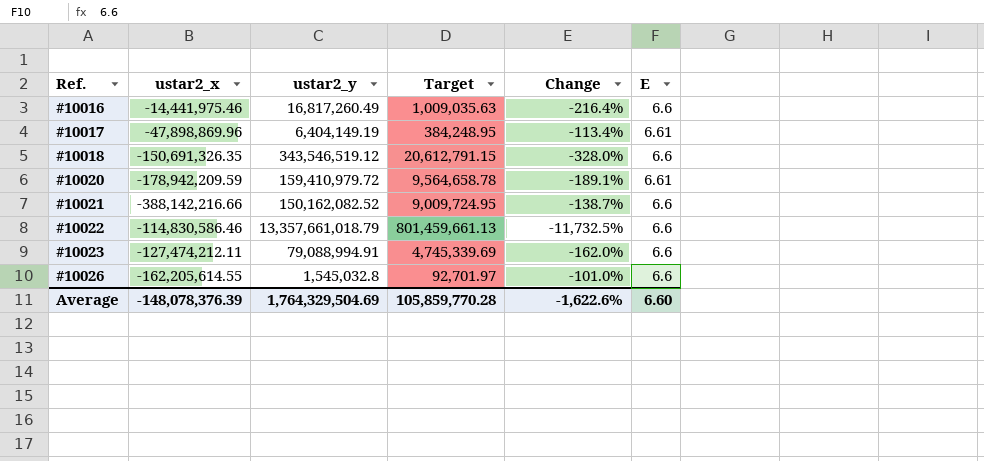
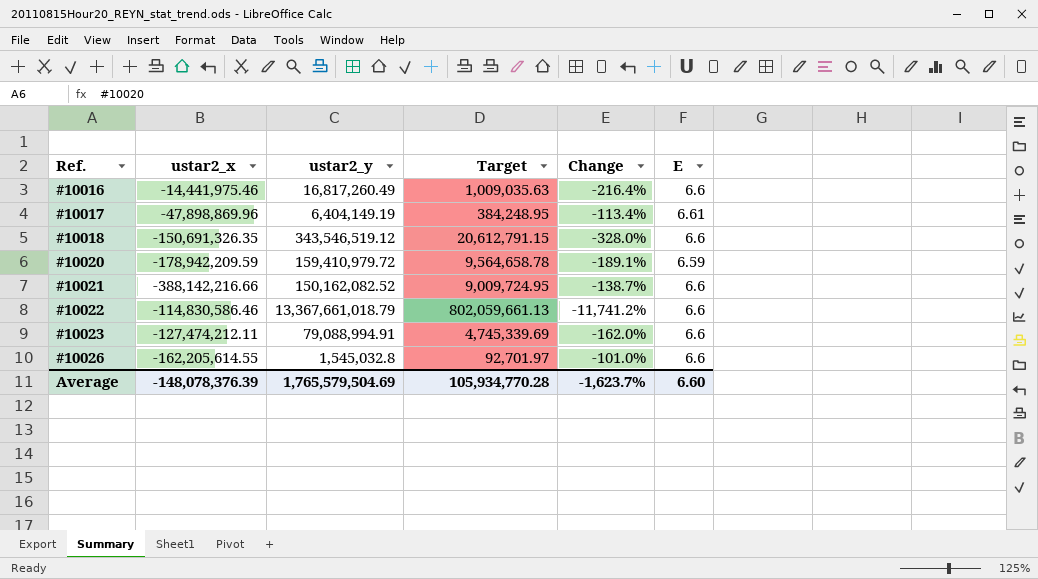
#10020 | E: 6.61 -> 6.59
#10022 | ustar2_y: 13,357,661,018.79 -> 13,367,661,018.79
#10022 | Target: 801,459,661.13 -> 802,059,661.13
#10022 | Change: -11,732.5% -> -11,741.2%
Average | ustar2_y: 1,764,329,504.69 -> 1,765,579,504.69
Average | Target: 105,859,770.28 -> 105,934,770.28
Average | Change: -1,622.6% -> -1,623.7%

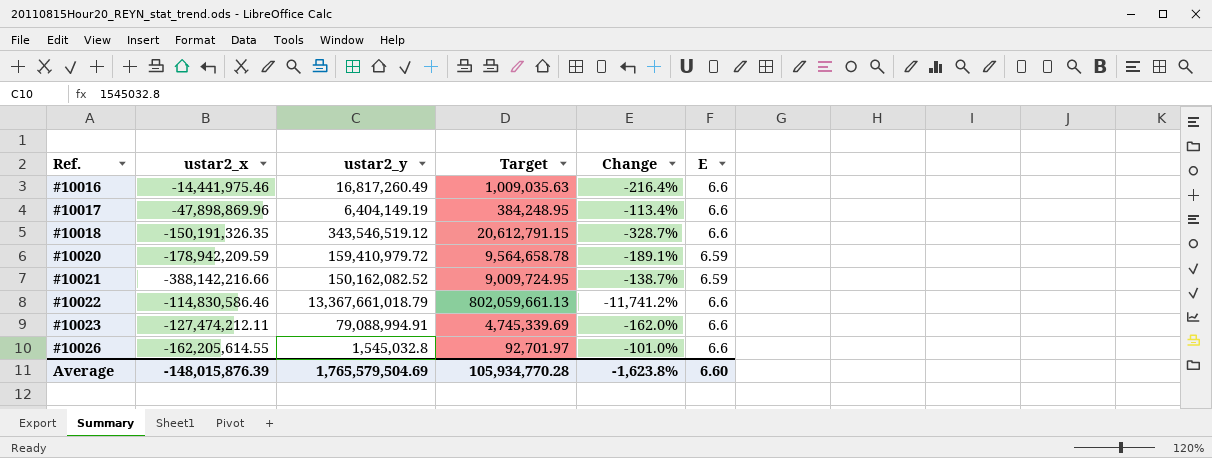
#10017 | E: 6.61 -> 6.6
#10018 | ustar2_x: -150,691,326.35 -> -150,191,326.35
#10018 | Change: -328.0% -> -328.7%
#10021 | E: 6.6 -> 6.59
Average | ustar2_x: -148,078,376.39 -> -148,015,876.39
Average | Change: -1,623.7% -> -1,623.8%

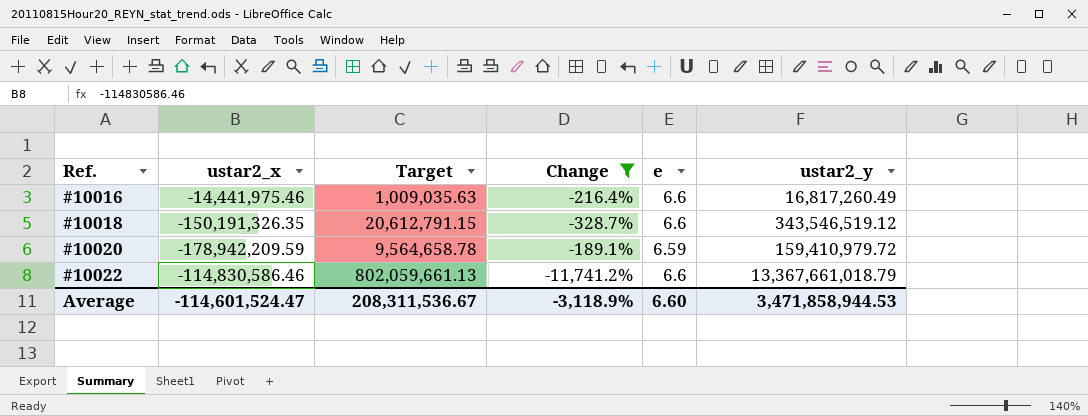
filter: none -> Change <= -189.1%
column name: E -> e
column ustar2_y | position: 3 -> 6
Average | ustar2_x: -148,015,876.39 -> -114,601,524.47
Average | Target: 105,934,770.28 -> 208,311,536.67
Average | Change: -1,623.8% -> -3,118.9%
Average | ustar2_y: 1,765,579,504.69 -> 3,471,858,944.53

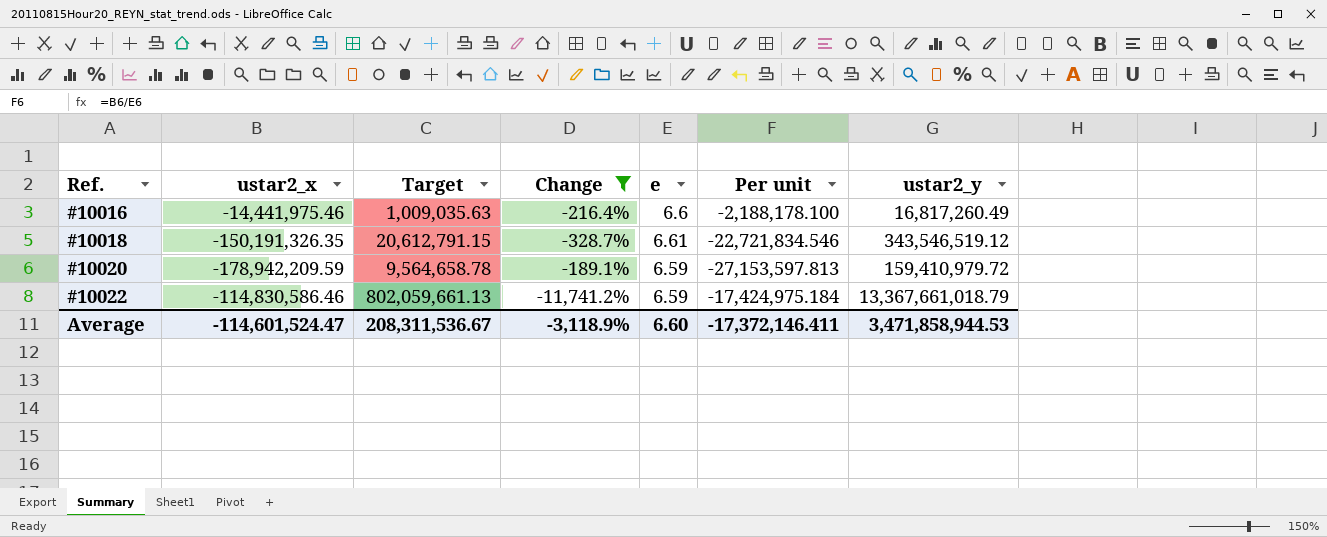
column Per unit | formula: none -> [ustar2_x] / [e]
#10018 | e: 6.6 -> 6.61
#10022 | e: 6.6 -> 6.59

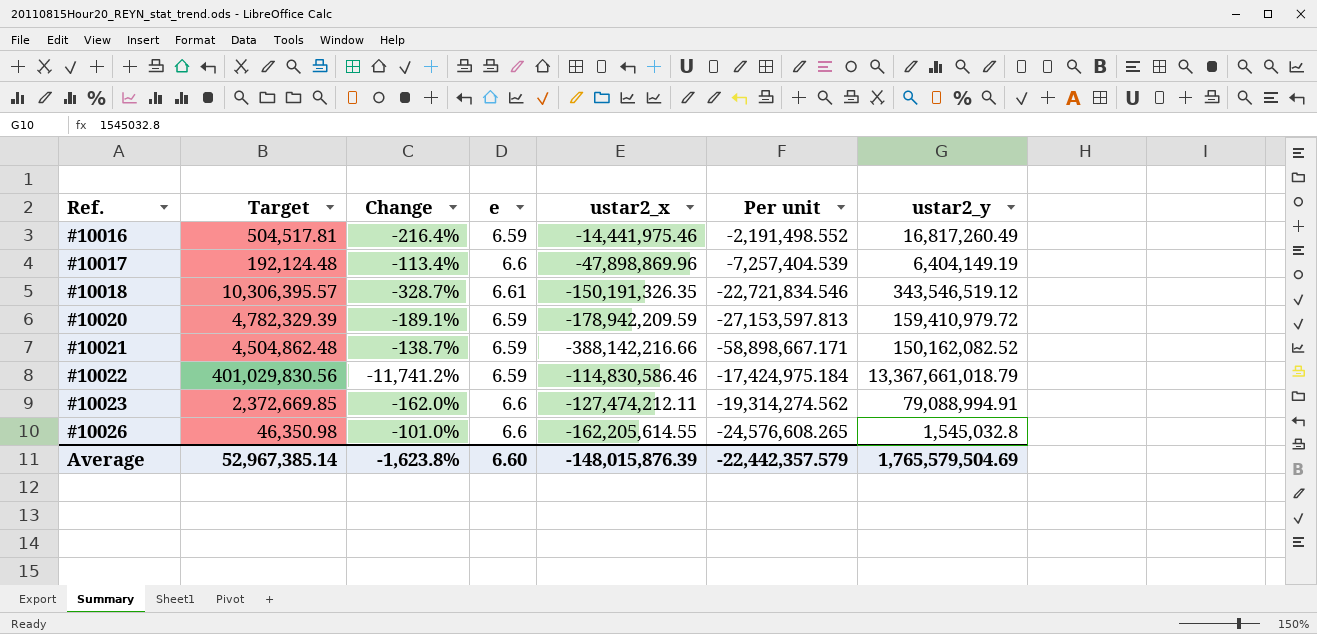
filter: Change <= -189.1% -> none
column Target | formula: [ustar2_y] * 0.06 -> [ustar2_y] * 0.03
column ustar2_x | position: 2 -> 5
#10016 | e: 6.6 -> 6.59
#10016 | Per unit: -2,188,178.100 -> -2,191,498.552
Average | Target: 208,311,536.67 -> 52,967,385.14
Average | Change: -3,118.9% -> -1,623.8%
Average | ustar2_x: -114,601,524.47 -> -148,015,876.39
Average | Per unit: -17,372,146.411 -> -22,442,357.579
Average | ustar2_y: 3,471,858,944.53 -> 1,765,579,504.69

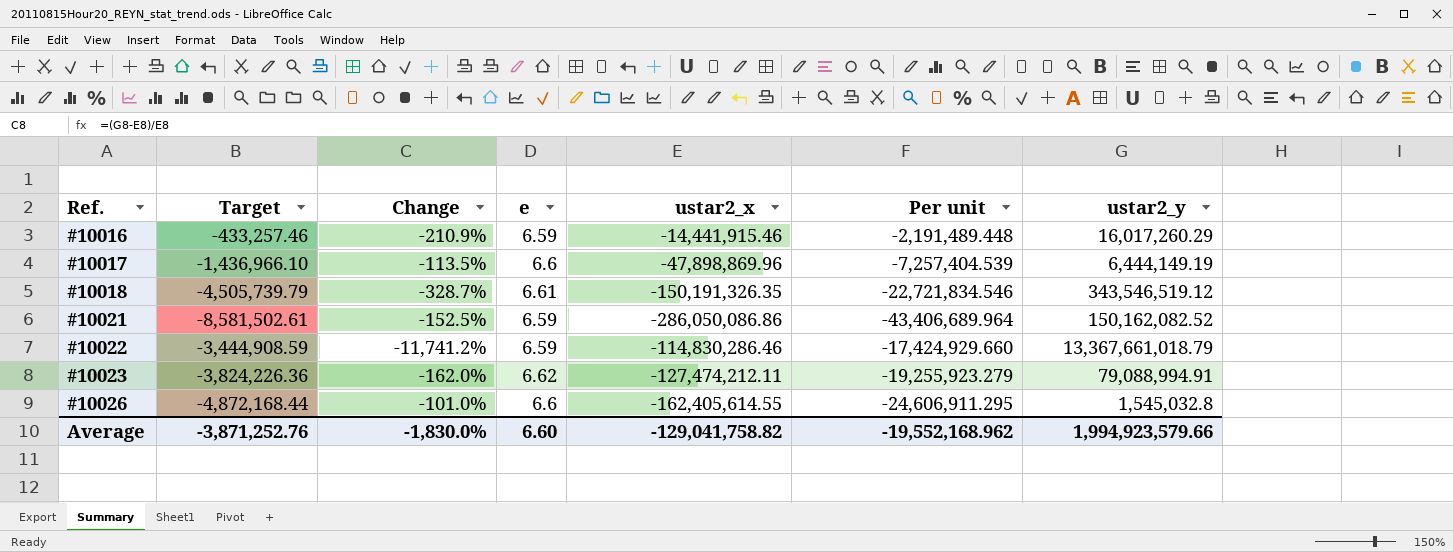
column Target | formula: [ustar2_y] * 0.03 -> [ustar2_x] * 0.03
row #10020: 4,782,329.39 | -189.1% | 6.59 | -178,942,209.59 | -27,153,597.813 | 159,410,979.72 -> none
#10016 | Change: -216.4% -> -210.9%
#10016 | ustar2_x: -14,441,975.46 -> -14,441,915.46
#10016 | Per unit: -2,191,498.552 -> -2,191,489.448
#10016 | ustar2_y: 16,817,260.49 -> 16,017,260.29
#10017 | Change: -113.4% -> -113.5%
#10017 | ustar2_y: 6,404,149.19 -> 6,444,149.19
#10021 | Change: -138.7% -> -152.5%
#10021 | ustar2_x: -388,142,216.66 -> -286,050,086.86
#10021 | Per unit: -58,898,667.171 -> -43,406,689.964
#10022 | ustar2_x: -114,830,586.46 -> -114,830,286.46
#10022 | Per unit: -17,424,975.184 -> -17,424,929.660
#10023 | e: 6.6 -> 6.62
#10023 | Per unit: -19,314,274.562 -> -19,255,923.279
#10026 | ustar2_x: -162,205,614.55 -> -162,405,614.55
#10026 | Per unit: -24,576,608.265 -> -24,606,911.295
Average | Target: 52,967,385.14 -> -3,871,252.76
Average | Change: -1,623.8% -> -1,830.0%
Average | ustar2_x: -148,015,876.39 -> -129,041,758.82
Average | Per unit: -22,442,357.579 -> -19,552,168.962
Average | ustar2_y: 1,765,579,504.69 -> 1,994,923,579.66

